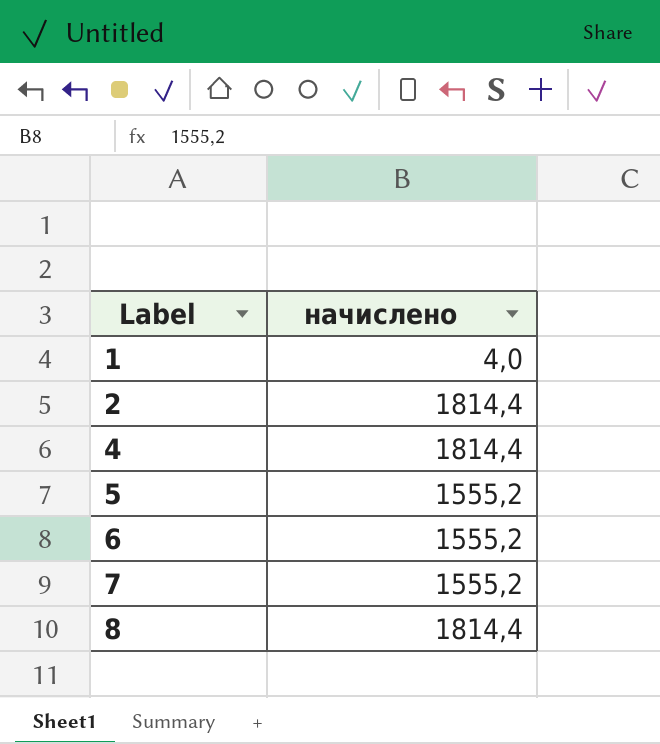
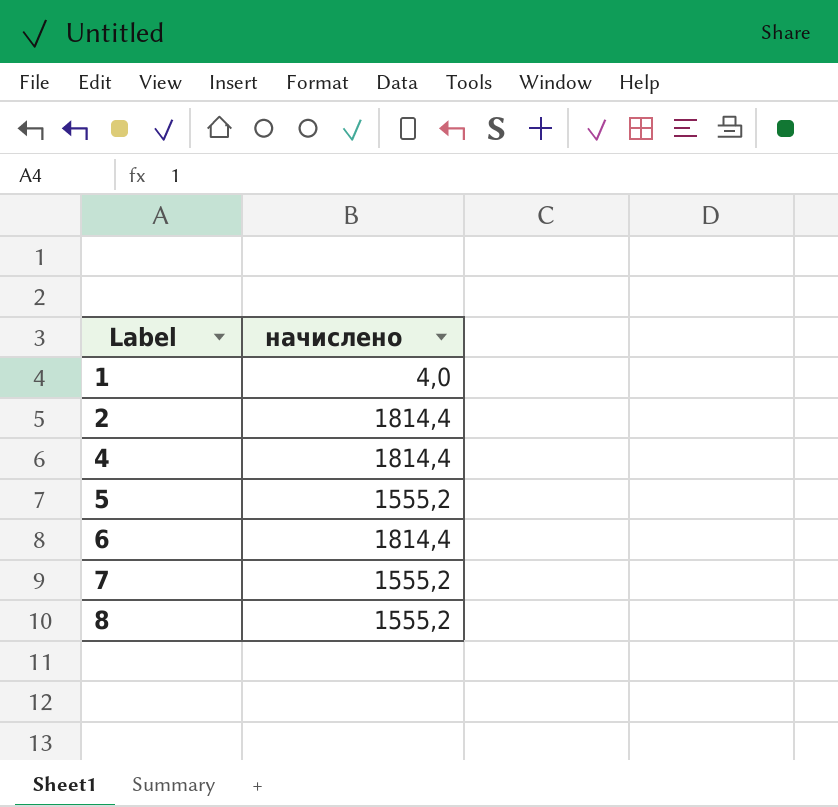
6 | начислено: 1555,2 -> 1814,4
8 | начислено: 1814,4 -> 1555,2

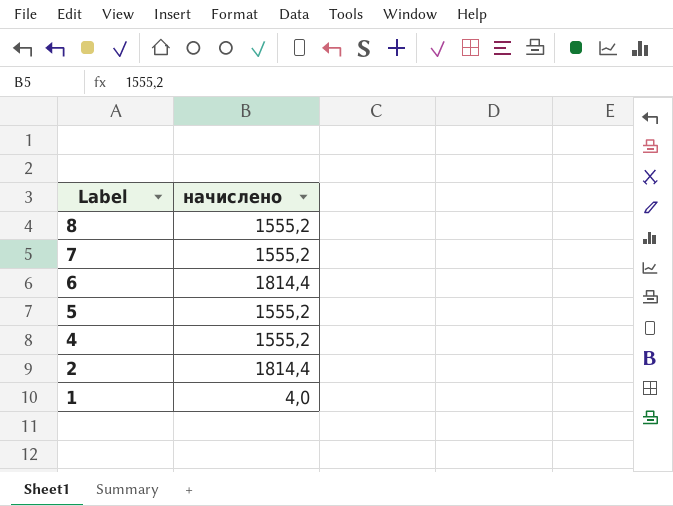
row order: Label ascending -> Label descending
4 | начислено: 1814,4 -> 1555,2

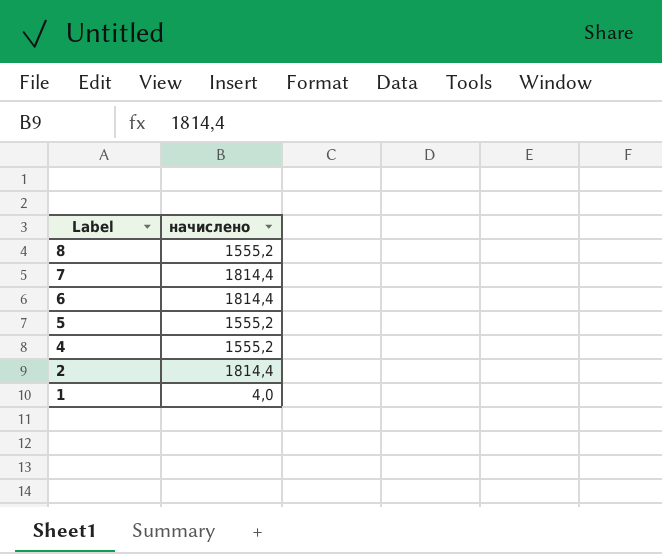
7 | начислено: 1555,2 -> 1814,4

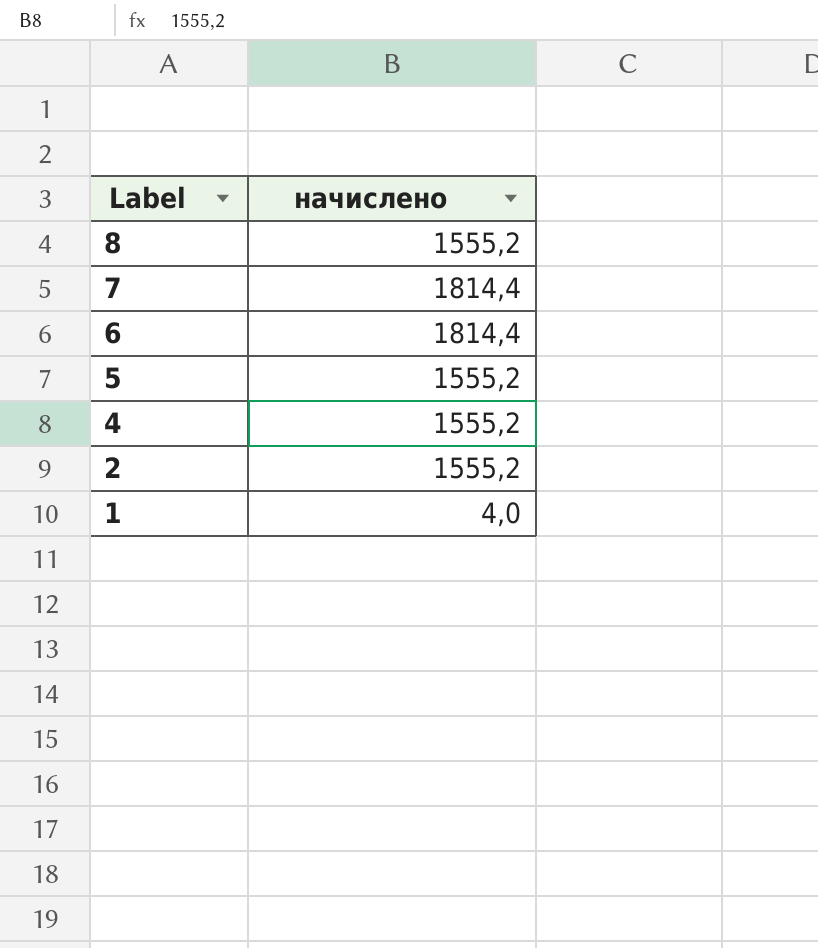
2 | начислено: 1814,4 -> 1555,2

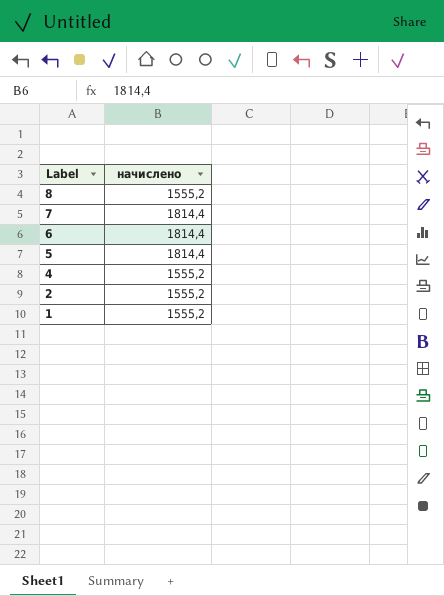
5 | начислено: 1555,2 -> 1814,4
1 | начислено: 4,0 -> 1555,2

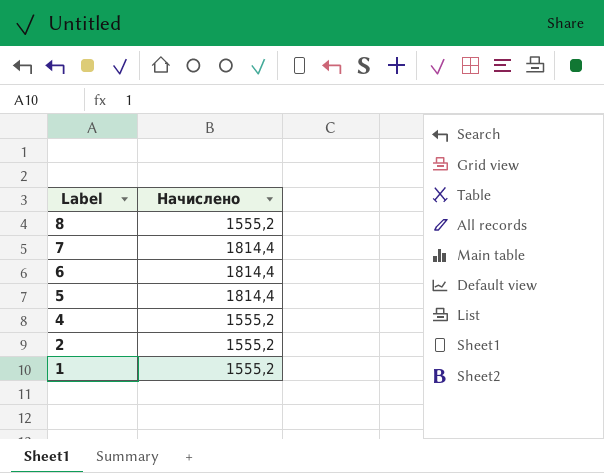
column name: начислено -> Начислено

